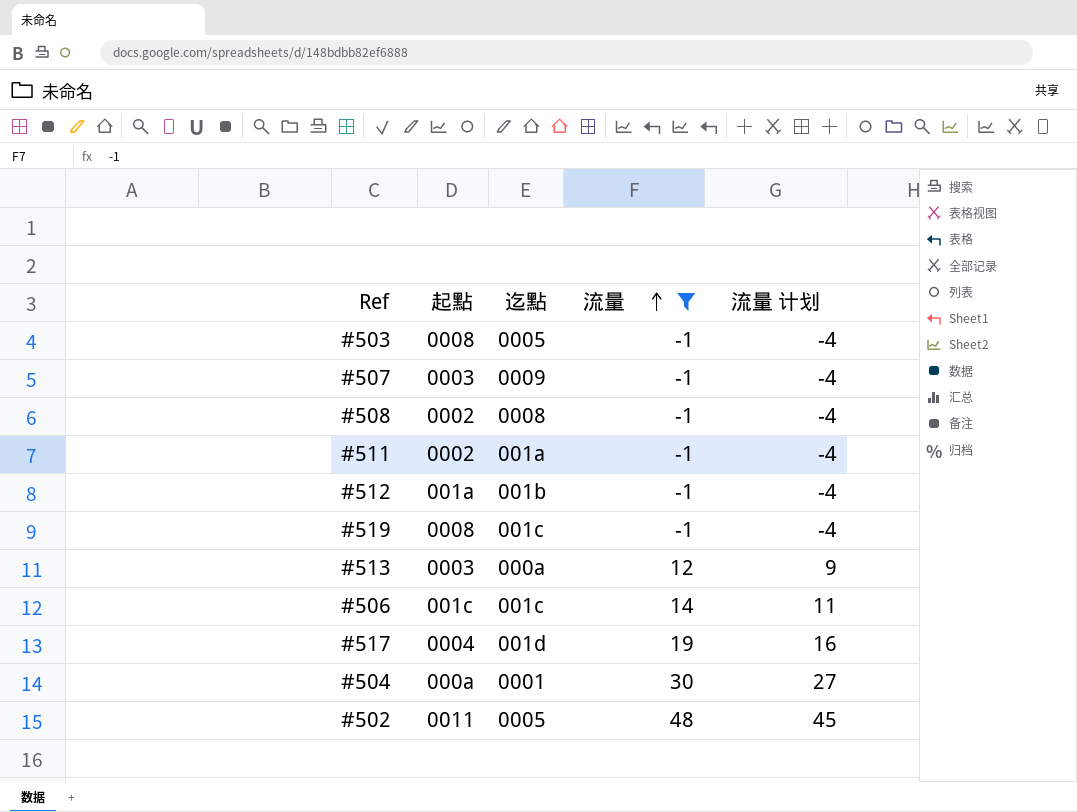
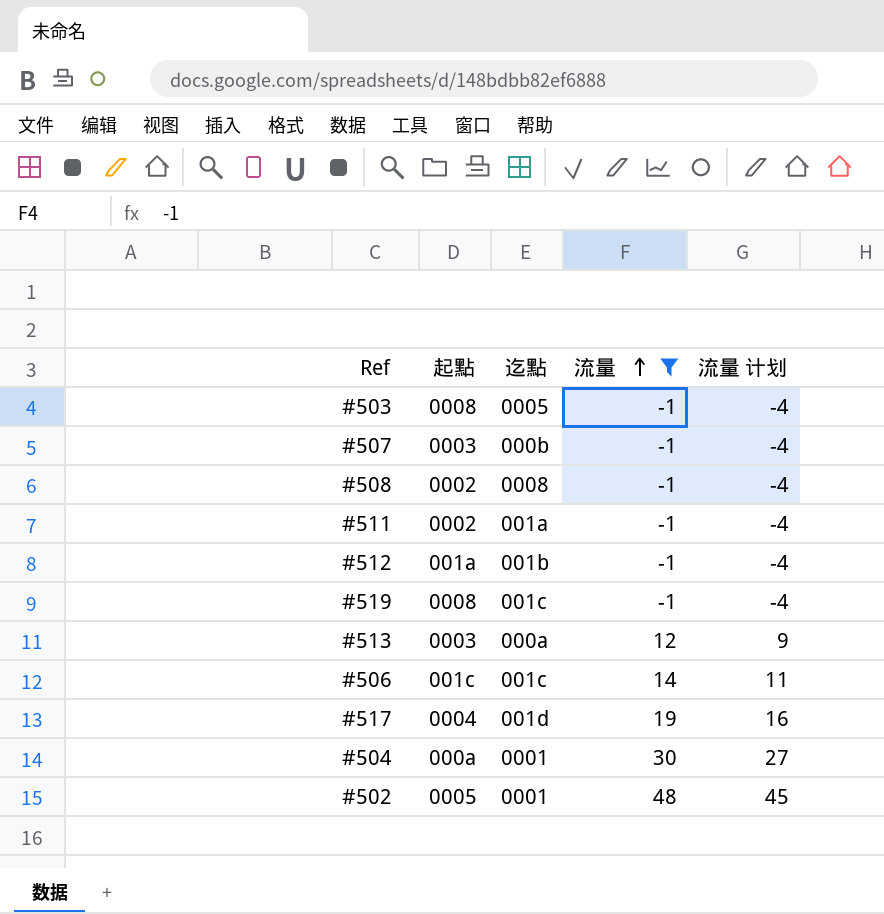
#507 | 迄點: 0009 -> 000b
#502 | 起點: 0011 -> 0005
#502 | 迄點: 0005 -> 0001

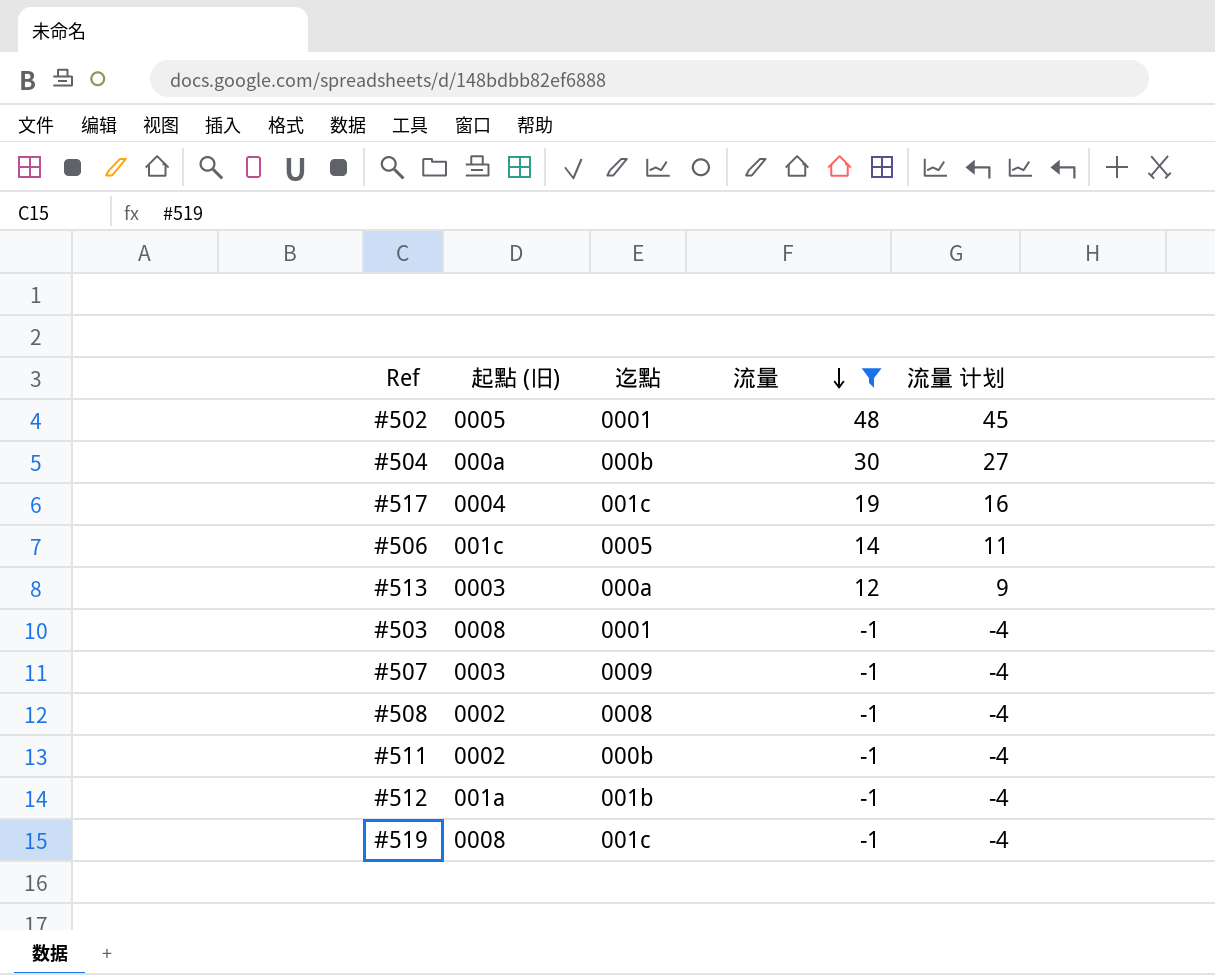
row order: 流量 ascending -> 流量 descending
column name: 起點 -> 起點 (旧)
#504 | 迄點: 0001 -> 000b
#517 | 迄點: 001d -> 001c
#506 | 迄點: 001c -> 0005
#503 | 迄點: 0005 -> 0001
#507 | 迄點: 000b -> 0009
#511 | 迄點: 001a -> 000b

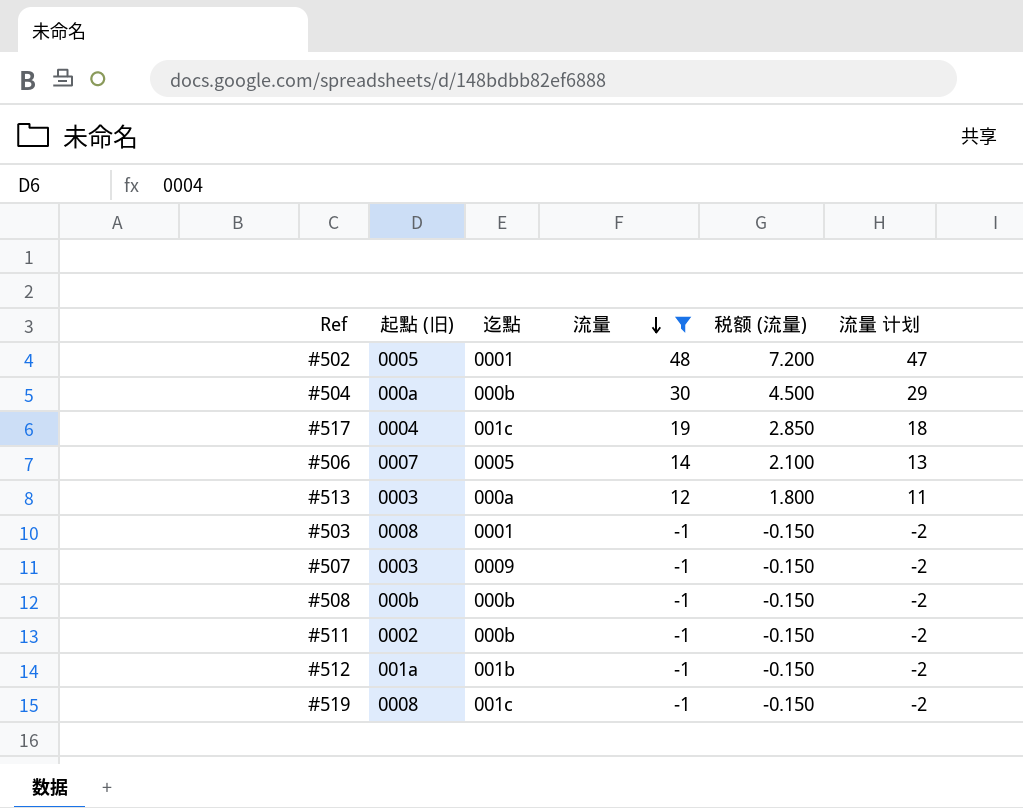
column 税额 (流量) | formula: none -> [流量] * 0.15
column 流量 计划 | formula: [流量] - 3 -> [流量] - 1
#506 | 起點 (旧): 001c -> 0007
#508 | 起點 (旧): 0002 -> 000b
#508 | 迄點: 0008 -> 000b

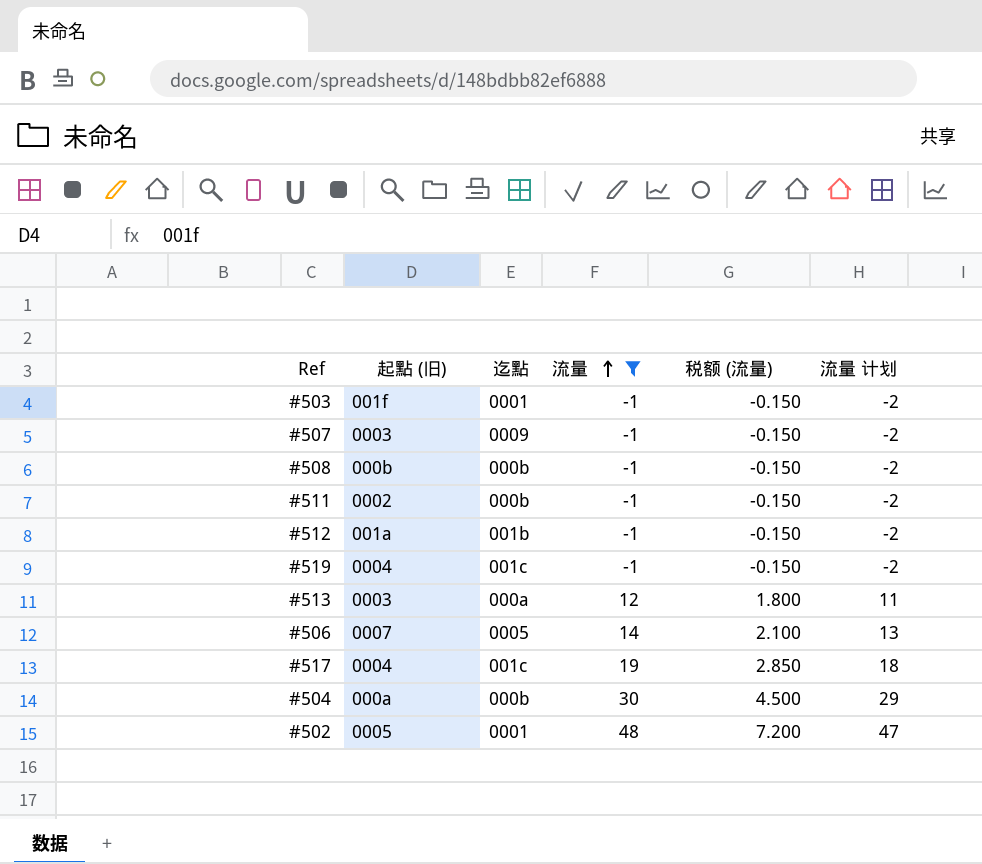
row order: 流量 descending -> 流量 ascending
#503 | 起點 (旧): 0008 -> 001f
#519 | 起點 (旧): 0008 -> 0004

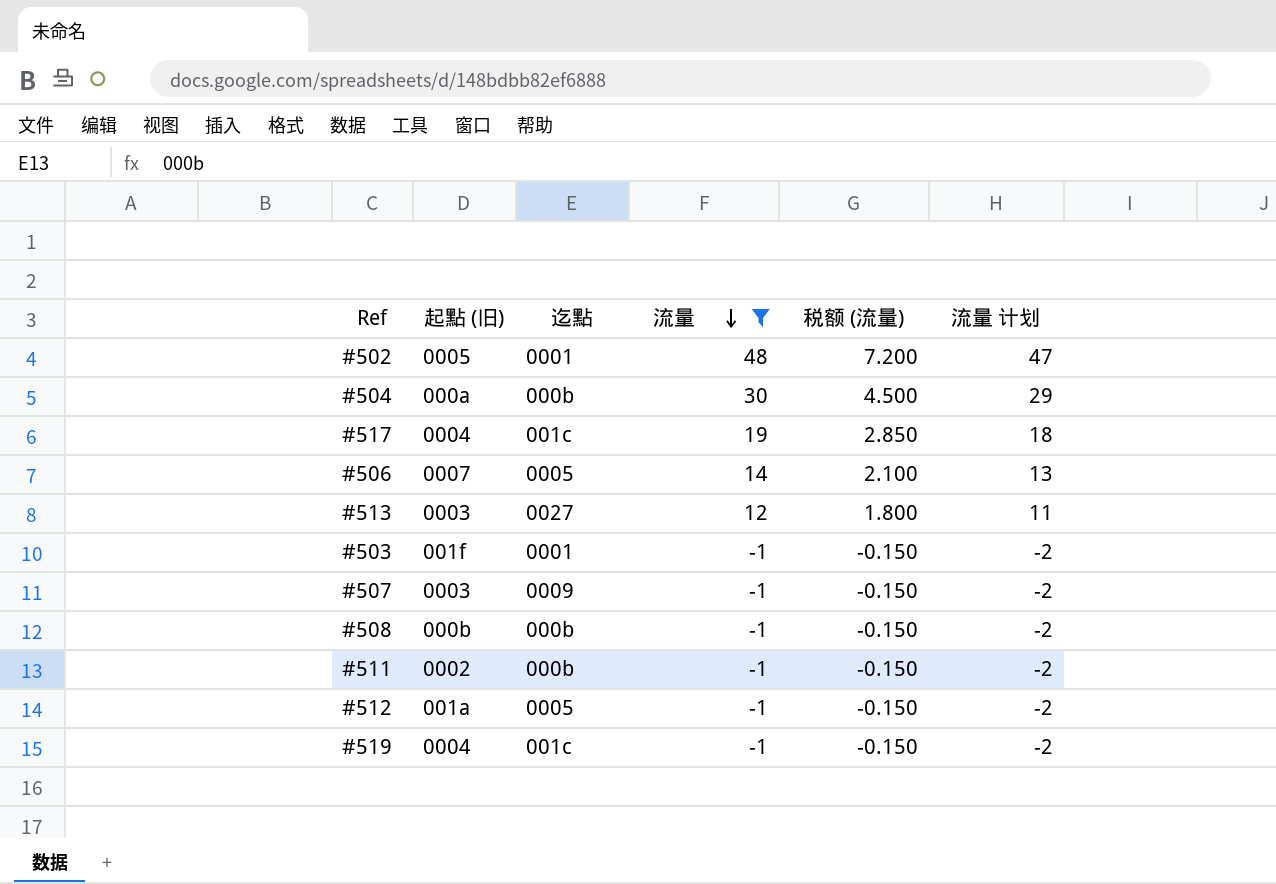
row order: 流量 ascending -> 流量 descending
#513 | 迄點: 000a -> 0027
#512 | 迄點: 001b -> 0005

